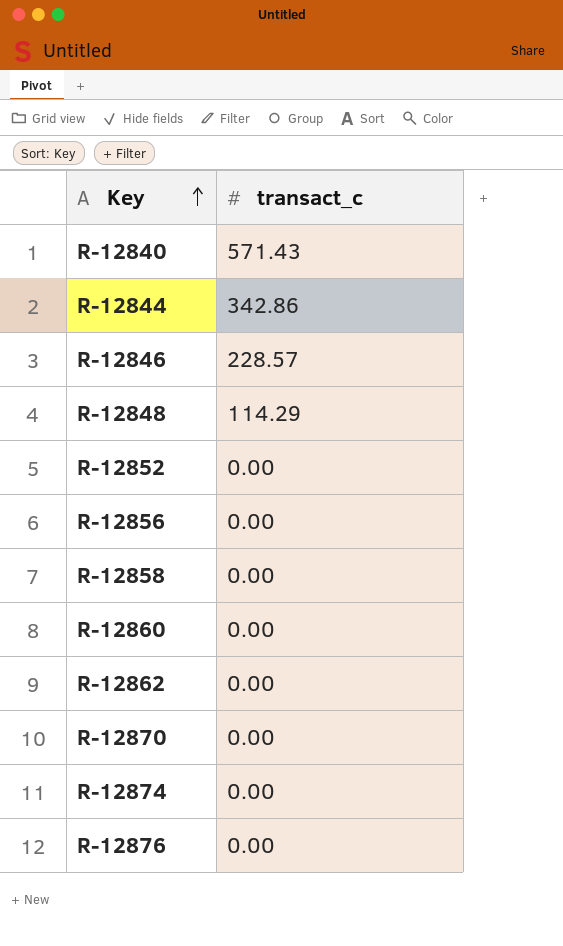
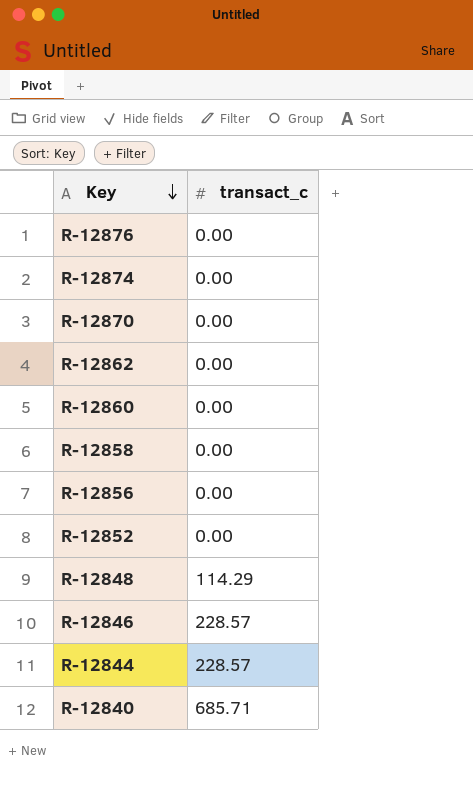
row order: Key ascending -> Key descending
R-12844 | transact_c: 342.86 -> 228.57
R-12840 | transact_c: 571.43 -> 685.71

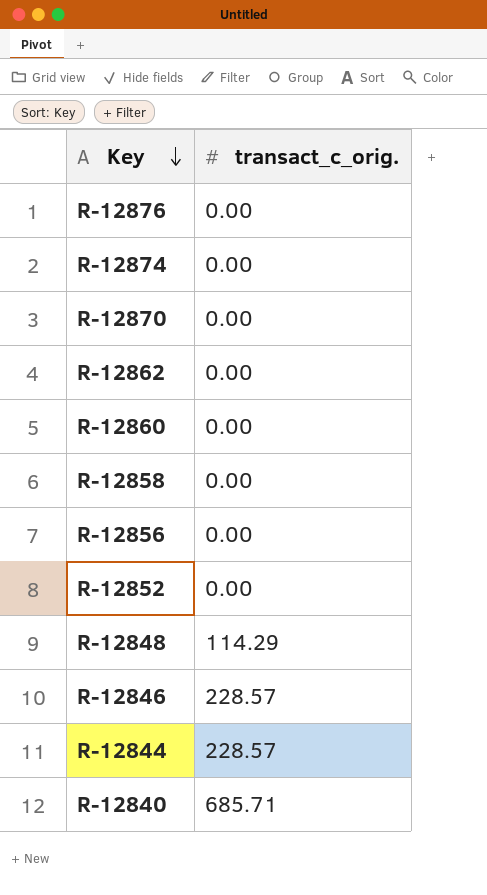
column name: transact_c -> transact_c_orig.

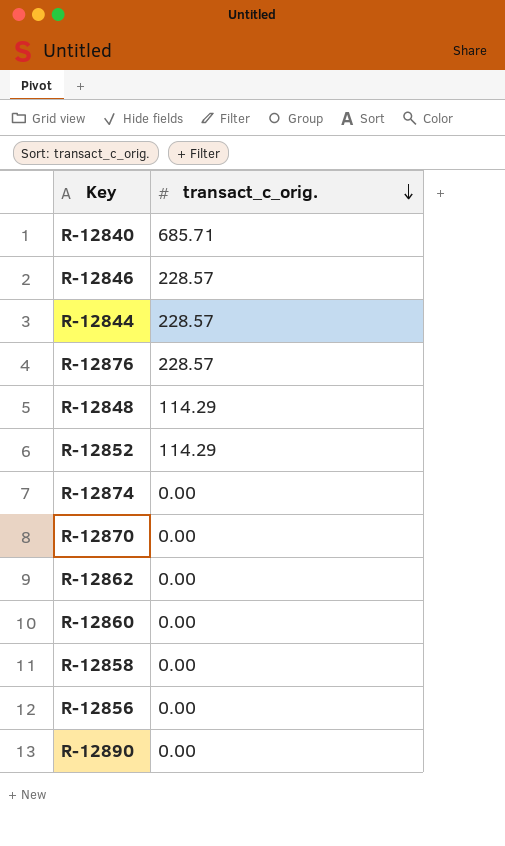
row order: Key descending -> transact_c_orig. descending
R-12876 | transact_c_orig.: 0.00 -> 228.57
R-12852 | transact_c_orig.: 0.00 -> 114.29
row R-12890: none -> 0.00

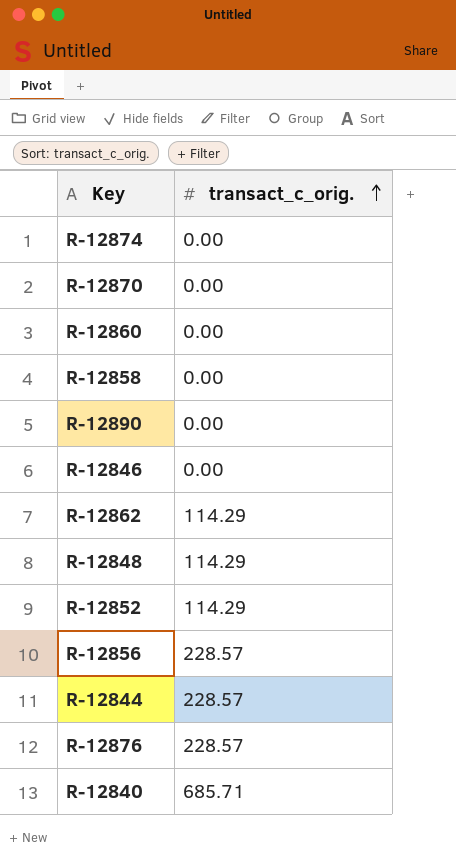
row order: transact_c_orig. descending -> transact_c_orig. ascending
R-12846 | transact_c_orig.: 228.57 -> 0.00
R-12862 | transact_c_orig.: 0.00 -> 114.29
R-12856 | transact_c_orig.: 0.00 -> 228.57

